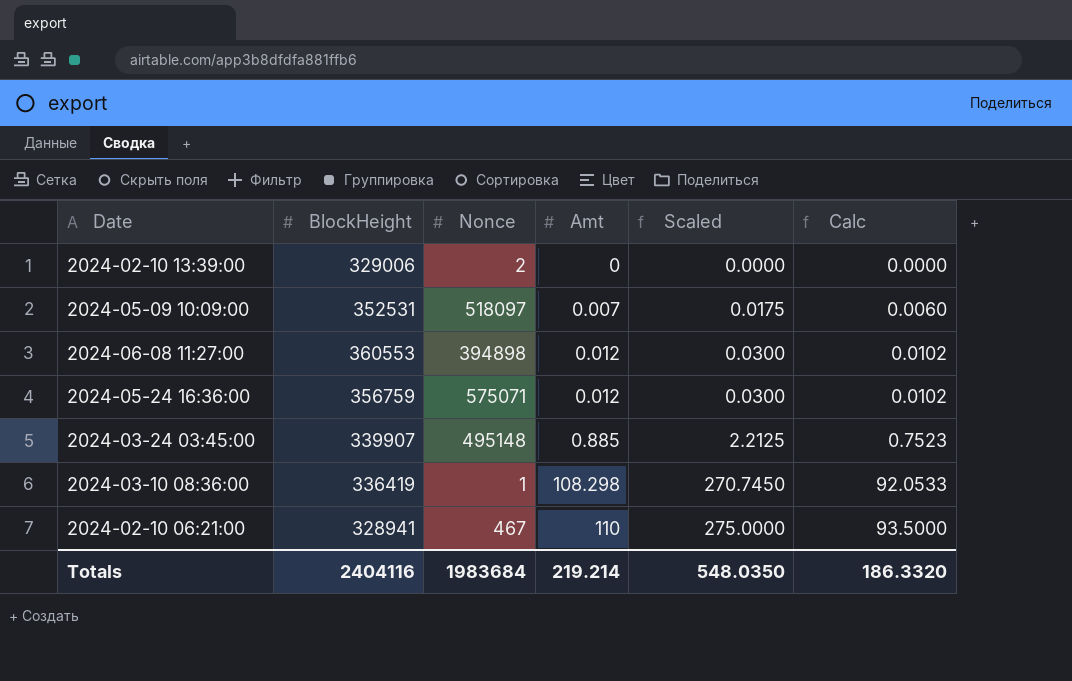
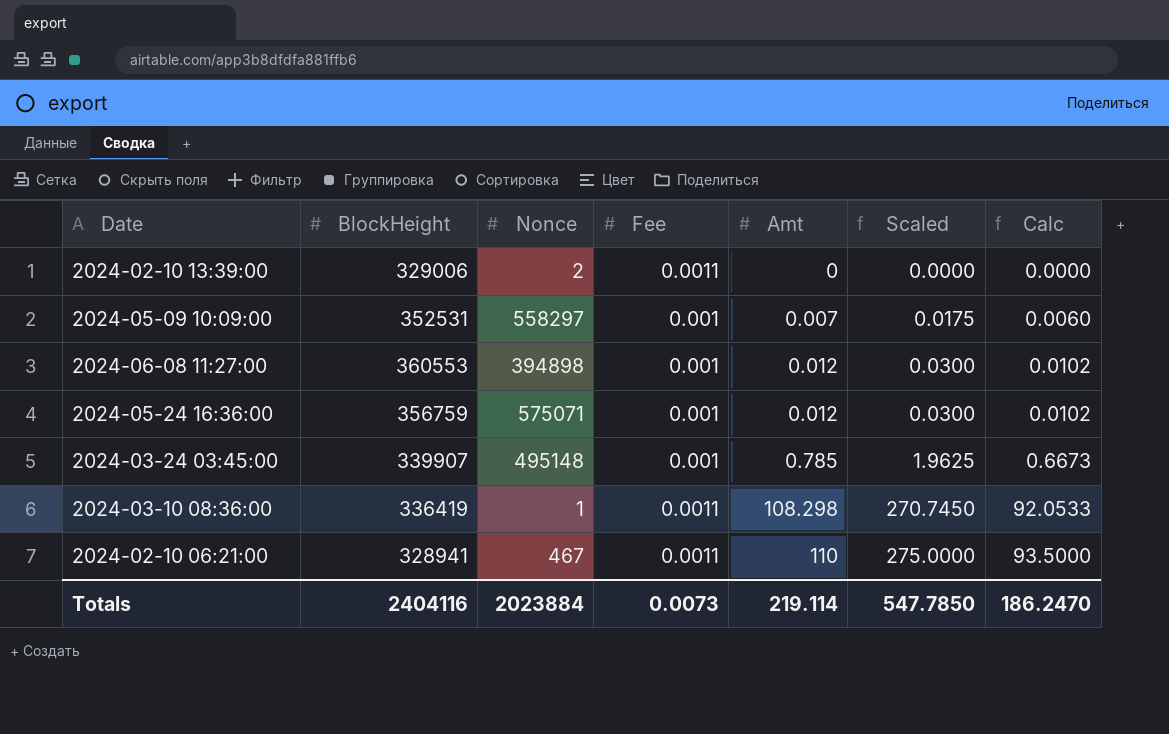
column Fee | position: none -> 4
2024-05-09 10:09:00 | Nonce: 518097 -> 558297
2024-03-24 03:45:00 | Amt: 0.885 -> 0.785
2024-03-24 03:45:00 | Scaled: 2.2125 -> 1.9625
2024-03-24 03:45:00 | Calc: 0.7523 -> 0.6673
Totals | Nonce: 1983684 -> 2023884
Totals | Amt: 219.214 -> 219.114
Totals | Scaled: 548.0350 -> 547.7850
Totals | Calc: 186.3320 -> 186.2470

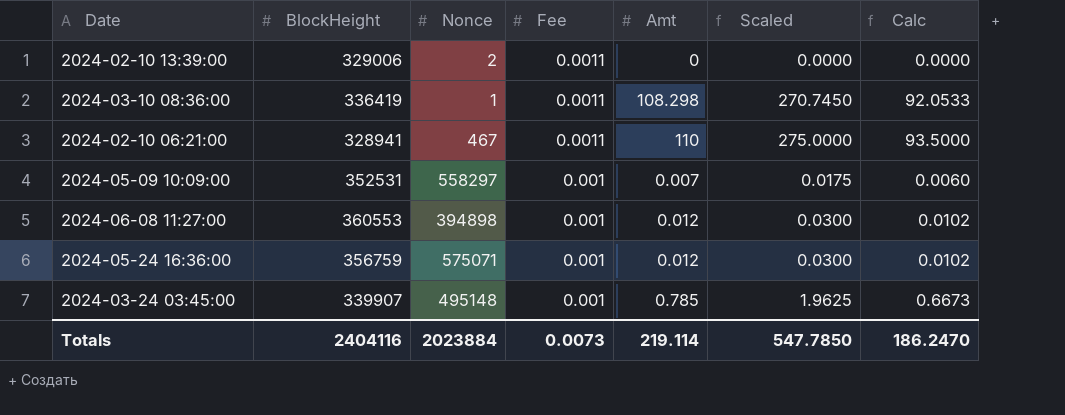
row order: Amt ascending -> Fee descending

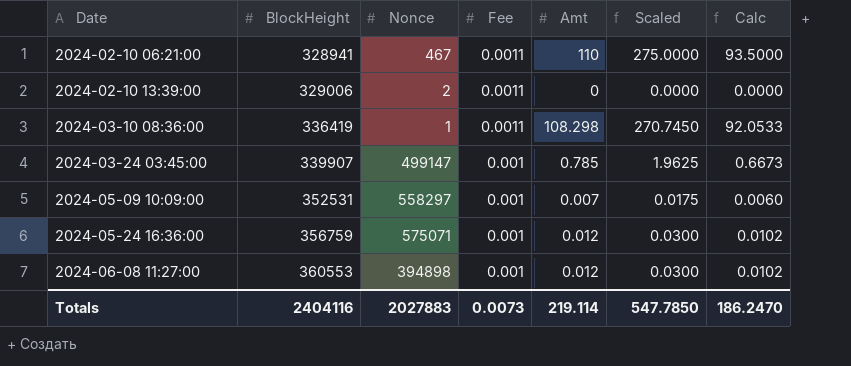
row order: Fee descending -> Date ascending
2024-03-24 03:45:00 | Nonce: 495148 -> 499147
Totals | Nonce: 2023884 -> 2027883

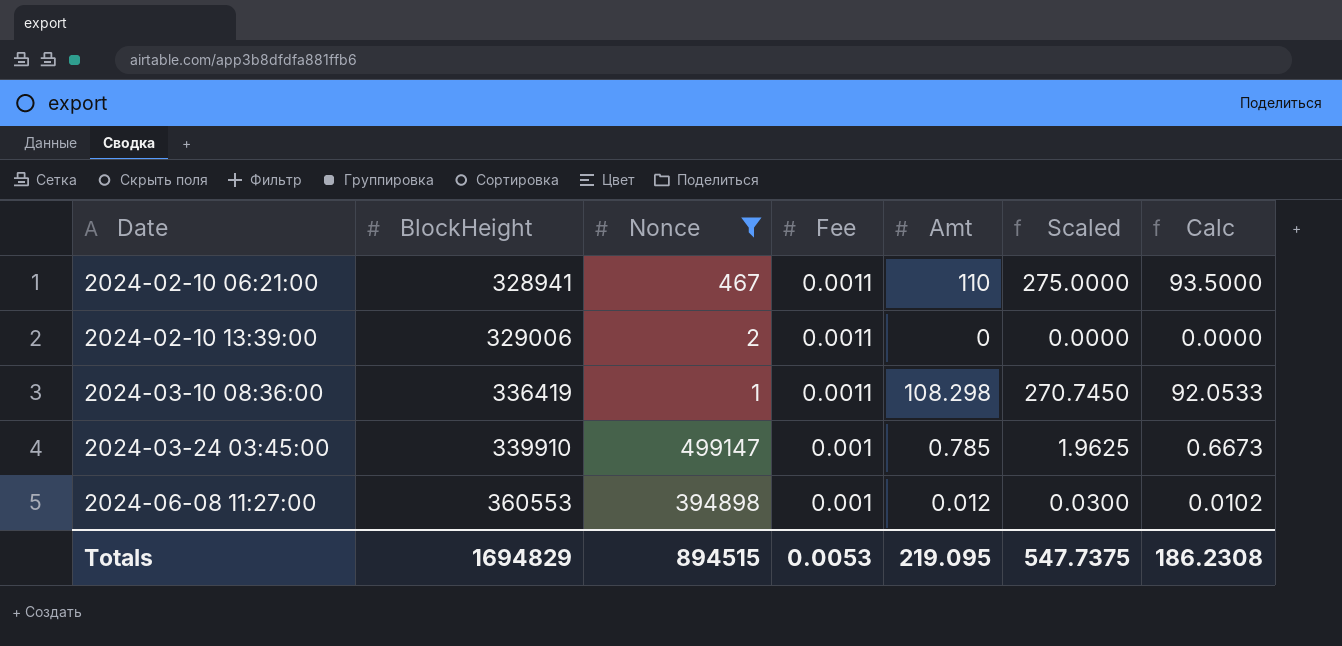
filter: none -> Nonce <= 499147
2024-03-24 03:45:00 | BlockHeight: 339907 -> 339910
Totals | BlockHeight: 2404116 -> 1694829
Totals | Nonce: 2027883 -> 894515
Totals | Fee: 0.0073 -> 0.0053
Totals | Amt: 219.114 -> 219.095
Totals | Scaled: 547.7850 -> 547.7375
Totals | Calc: 186.2470 -> 186.2308

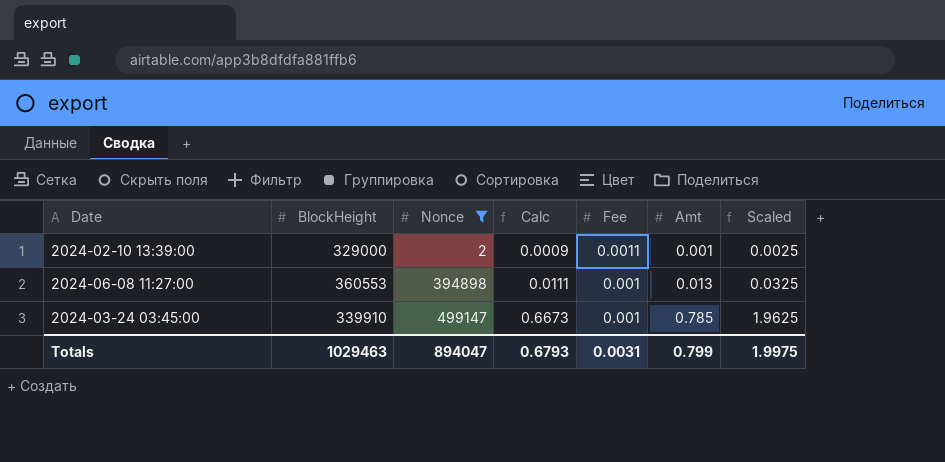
row order: Date ascending -> Nonce ascending
column Calc | position: 7 -> 4
row 2024-02-10 06:21:00: 328941 | 467 | 0.0011 | 110 | 275.0000 | 93.5000 -> none
row 2024-03-10 08:36:00: 336419 | 1 | 0.0011 | 108.298 | 270.7450 | 92.0533 -> none
2024-02-10 13:39:00 | BlockHeight: 329006 -> 329000
2024-02-10 13:39:00 | Calc: 0.0000 -> 0.0009
2024-02-10 13:39:00 | Amt: 0 -> 0.001
2024-02-10 13:39:00 | Scaled: 0.0000 -> 0.0025
2024-06-08 11:27:00 | Calc: 0.0102 -> 0.0111
2024-06-08 11:27:00 | Amt: 0.012 -> 0.013
2024-06-08 11:27:00 | Scaled: 0.0300 -> 0.0325
Totals | BlockHeight: 1694829 -> 1029463
Totals | Nonce: 894515 -> 894047
Totals | Calc: 186.2308 -> 0.6793
Totals | Fee: 0.0053 -> 0.0031
Totals | Amt: 219.095 -> 0.799
Totals | Scaled: 547.7375 -> 1.9975

